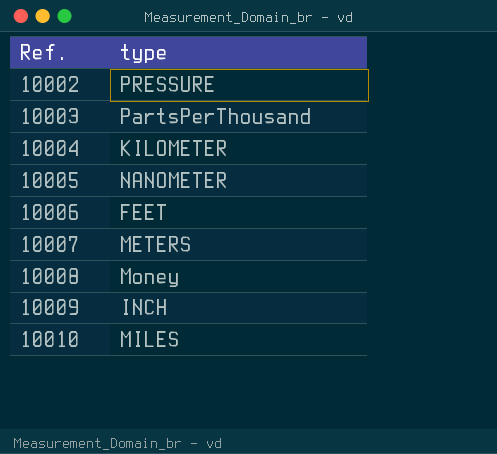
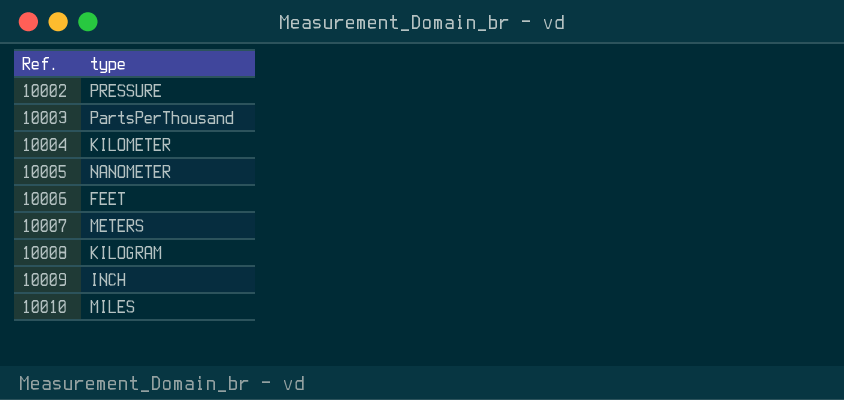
10008 | type: Money -> KILOGRAM

